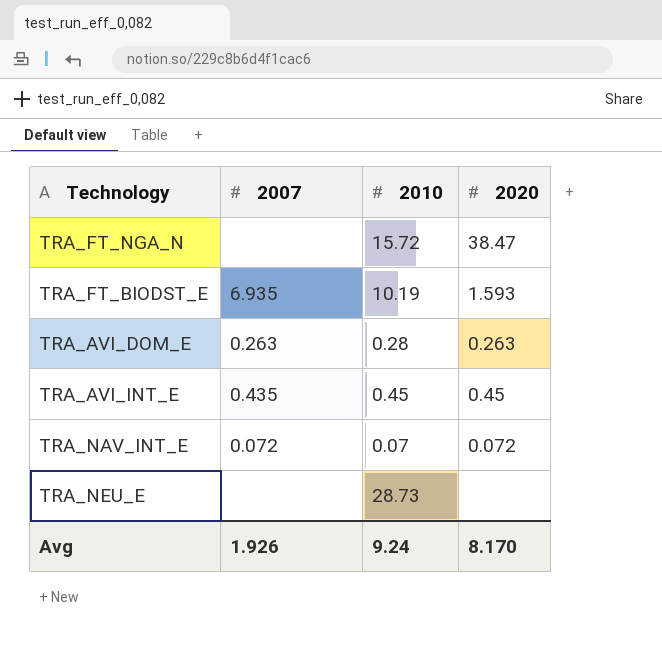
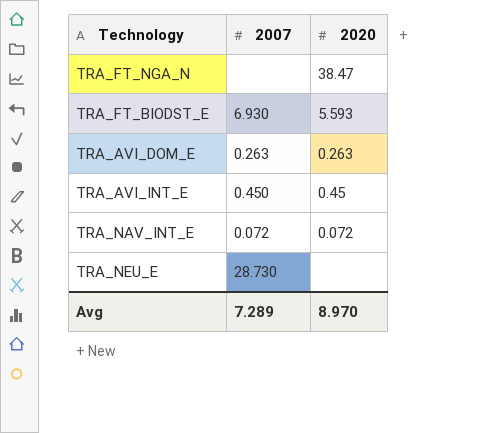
column 2010 | position: 3 -> none
TRA_FT_BIODST_E | 2007: 6.935 -> 6.930
TRA_FT_BIODST_E | 2020: 1.593 -> 5.593
TRA_AVI_INT_E | 2007: 0.435 -> 0.450
TRA_NEU_E | 2007: none -> 28.730
Avg | 2007: 1.926 -> 7.289
Avg | 2020: 8.170 -> 8.970

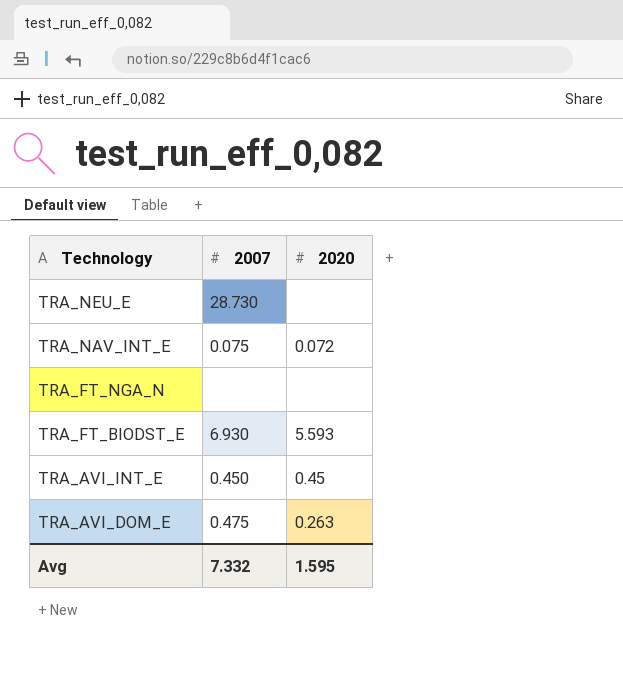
row order: none -> Technology descending
TRA_NAV_INT_E | 2007: 0.072 -> 0.075
TRA_FT_NGA_N | 2020: 38.47 -> none
TRA_AVI_DOM_E | 2007: 0.263 -> 0.475
Avg | 2007: 7.289 -> 7.332
Avg | 2020: 8.970 -> 1.595

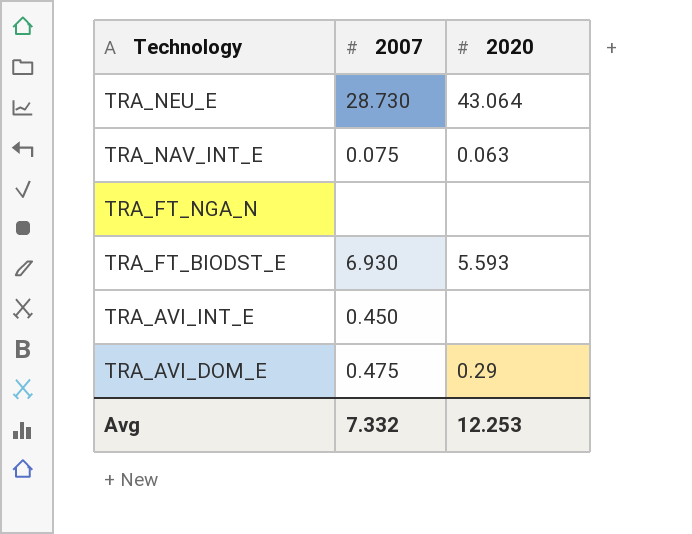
TRA_NEU_E | 2020: none -> 43.064
TRA_NAV_INT_E | 2020: 0.072 -> 0.063
TRA_AVI_INT_E | 2020: 0.45 -> none
TRA_AVI_DOM_E | 2020: 0.263 -> 0.29
Avg | 2020: 1.595 -> 12.253

